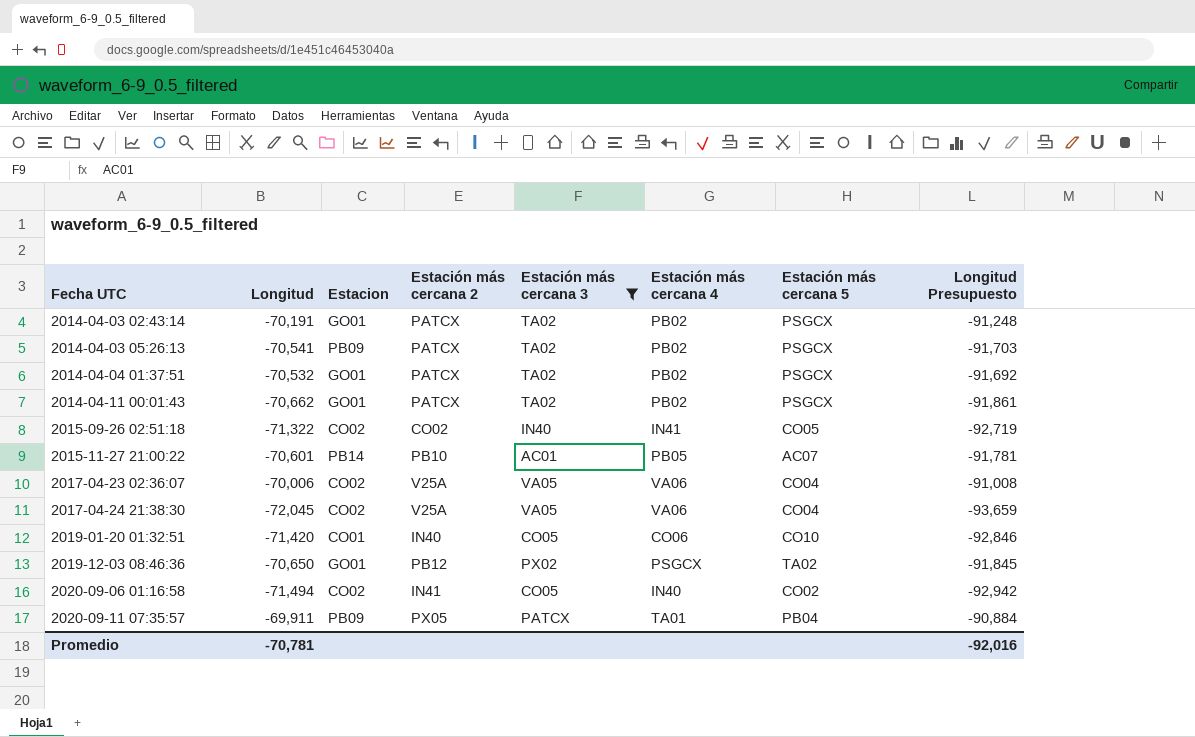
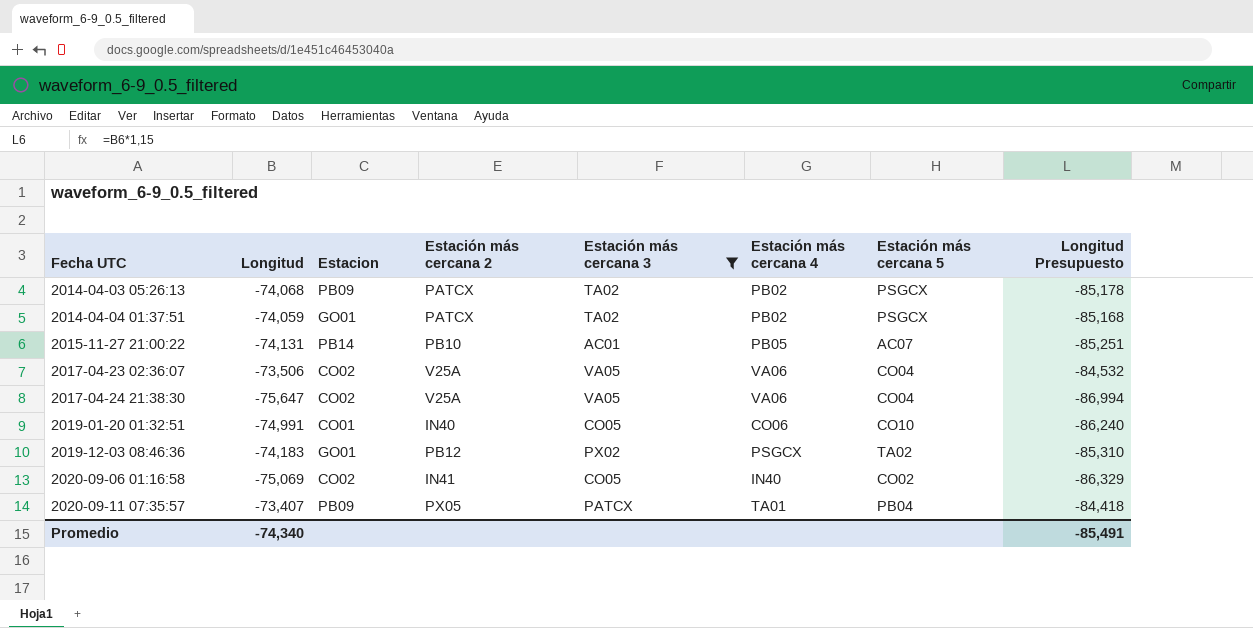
column Longitud Presupuesto | formula: [Longitud] * 1,3 -> [Longitud] * 1,15
row 2014-04-03 02:43:14: -70,191 | GO01 | PATCX | TA02 | PB02 | PSGCX | -91,248 -> none
row 2014-04-11 00:01:43: -70,662 | GO01 | PATCX | TA02 | PB02 | PSGCX | -91,861 -> none
row 2015-09-26 02:51:18: -71,322 | CO02 | CO02 | IN40 | IN41 | CO05 | -92,719 -> none
2014-04-03 05:26:13 | Longitud: -70,541 -> -74,068
2014-04-04 01:37:51 | Longitud: -70,532 -> -74,059
2015-11-27 21:00:22 | Longitud: -70,601 -> -74,131
2017-04-23 02:36:07 | Longitud: -70,006 -> -73,506
2017-04-24 21:38:30 | Longitud: -72,045 -> -75,647
2019-01-20 01:32:51 | Longitud: -71,420 -> -74,991
2019-12-03 08:46:36 | Longitud: -70,650 -> -74,183
2020-09-06 01:16:58 | Longitud: -71,494 -> -75,069
2020-09-11 07:35:57 | Longitud: -69,911 -> -73,407
Promedio | Longitud: -70,781 -> -74,340
Promedio | Longitud Presupuesto: -92,016 -> -85,491

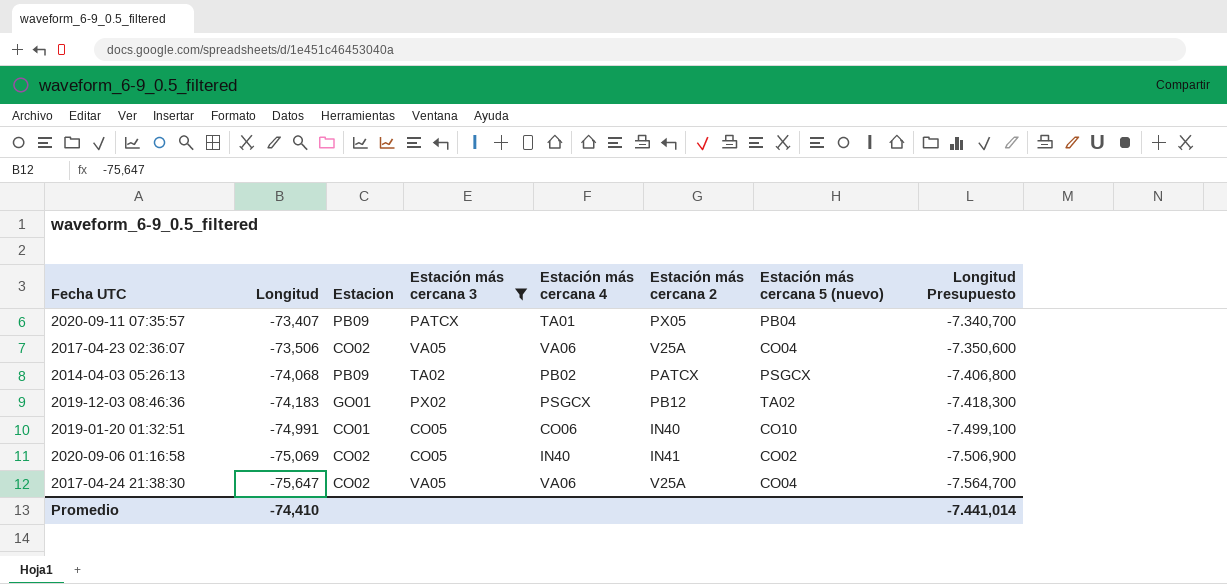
row order: Fecha UTC ascending -> Longitud descending
column Estación más cercana 2 | position: 4 -> 6
column name: Estación más cercana 5 -> Estación más cercana 5 (nuevo)
column Longitud Presupuesto | formula: [Longitud] * 1,15 -> [Longitud] * 100
row 2014-04-04 01:37:51: -74,059 | GO01 | PATCX | TA02 | PB02 | PSGCX | -85,168 -> none
row 2015-11-27 21:00:22: -74,131 | PB14 | PB10 | AC01 | PB05 | AC07 | -85,251 -> none
Promedio | Longitud: -74,340 -> -74,410
Promedio | Longitud Presupuesto: -85,491 -> -7.441,014

